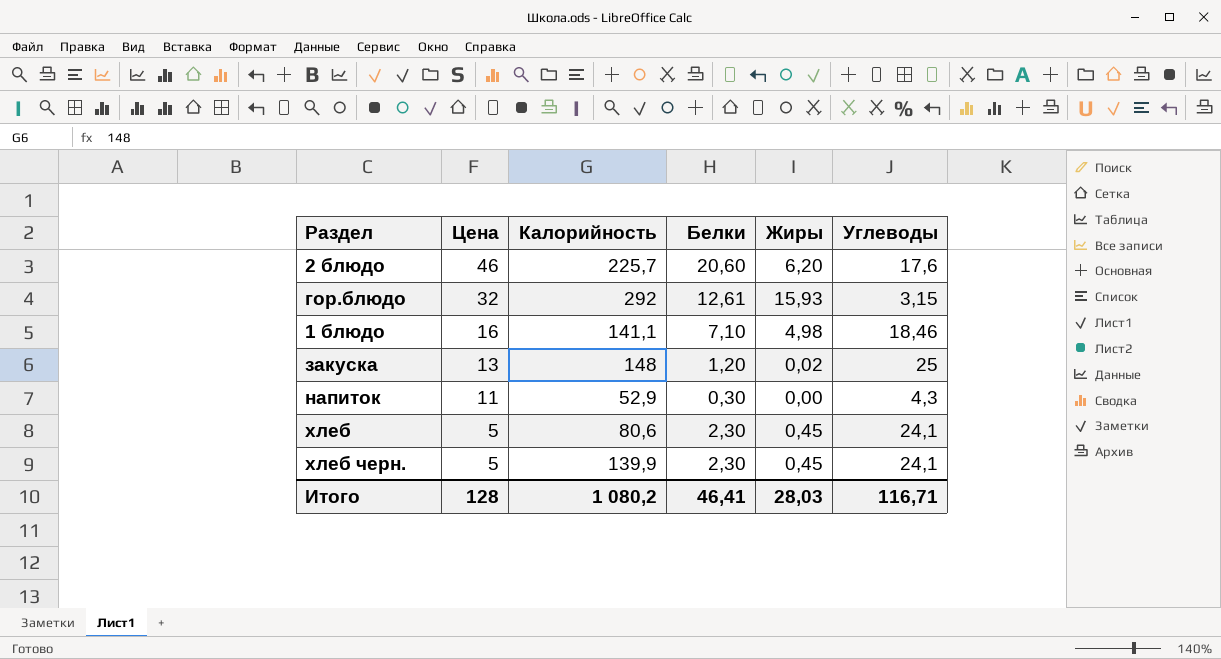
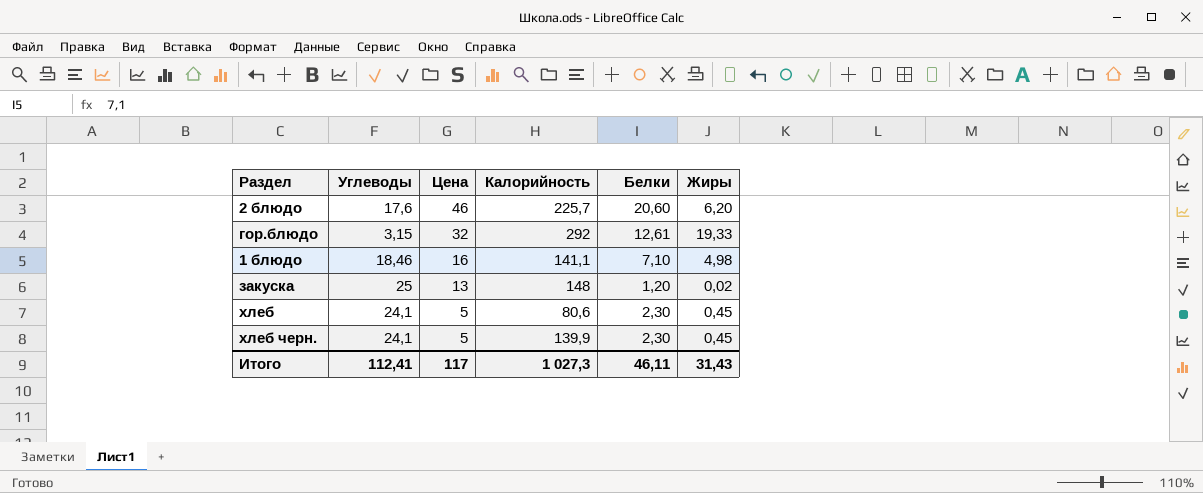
column Углеводы | position: 6 -> 2
row напиток: 11 | 52,9 | 0,30 | 0,00 | 4,3 -> none
гор.блюдо | Жиры: 15,93 -> 19,33
Итого | Углеводы: 116,71 -> 112,41
Итого | Цена: 128 -> 117
Итого | Калорийность: 1 080,2 -> 1 027,3
Итого | Белки: 46,41 -> 46,11
Итого | Жиры: 28,03 -> 31,43

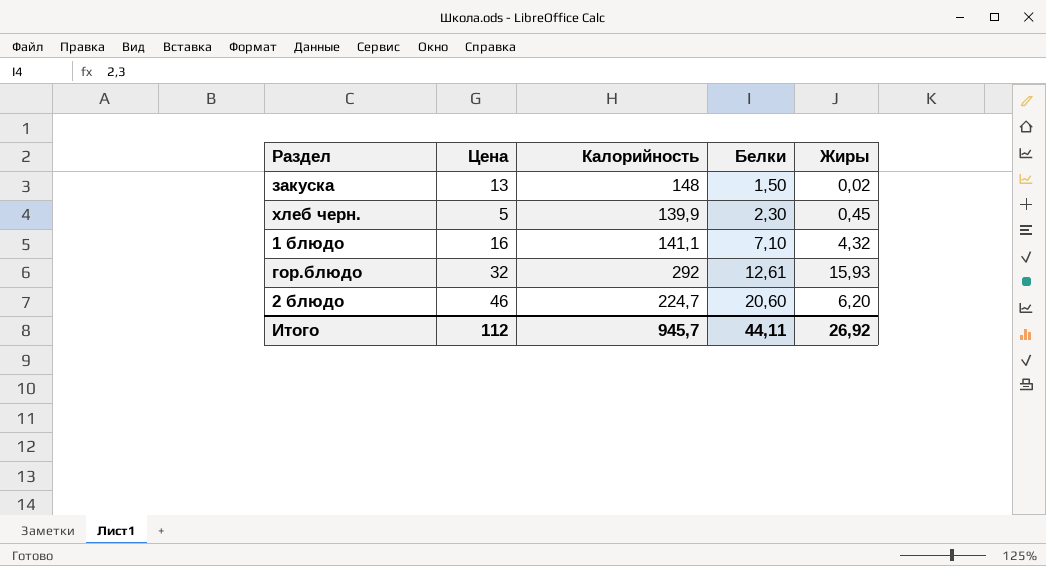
row order: Цена descending -> Белки ascending
column Углеводы | position: 2 -> none
row хлеб: 24,1 | 5 | 80,6 | 2,30 | 0,45 -> none
закуска | Белки: 1,20 -> 1,50
1 блюдо | Жиры: 4,98 -> 4,32
гор.блюдо | Жиры: 19,33 -> 15,93
2 блюдо | Калорийность: 225,7 -> 224,7
Итого | Цена: 117 -> 112
Итого | Калорийность: 1 027,3 -> 945,7
Итого | Белки: 46,11 -> 44,11
Итого | Жиры: 31,43 -> 26,92

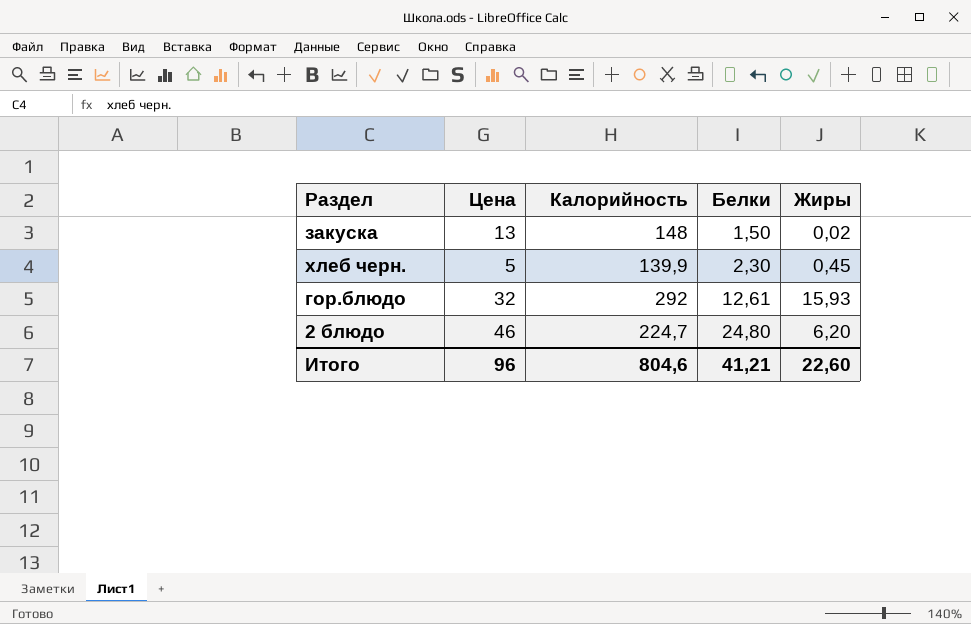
row 1 блюдо: 16 | 141,1 | 7,10 | 4,32 -> none
2 блюдо | Белки: 20,60 -> 24,80
Итого | Цена: 112 -> 96
Итого | Калорийность: 945,7 -> 804,6
Итого | Белки: 44,11 -> 41,21
Итого | Жиры: 26,92 -> 22,60

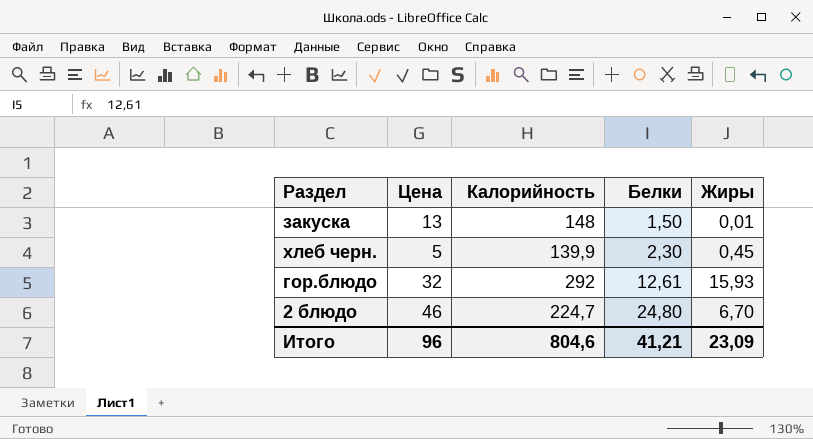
закуска | Жиры: 0,02 -> 0,01
2 блюдо | Жиры: 6,20 -> 6,70
Итого | Жиры: 22,60 -> 23,09

